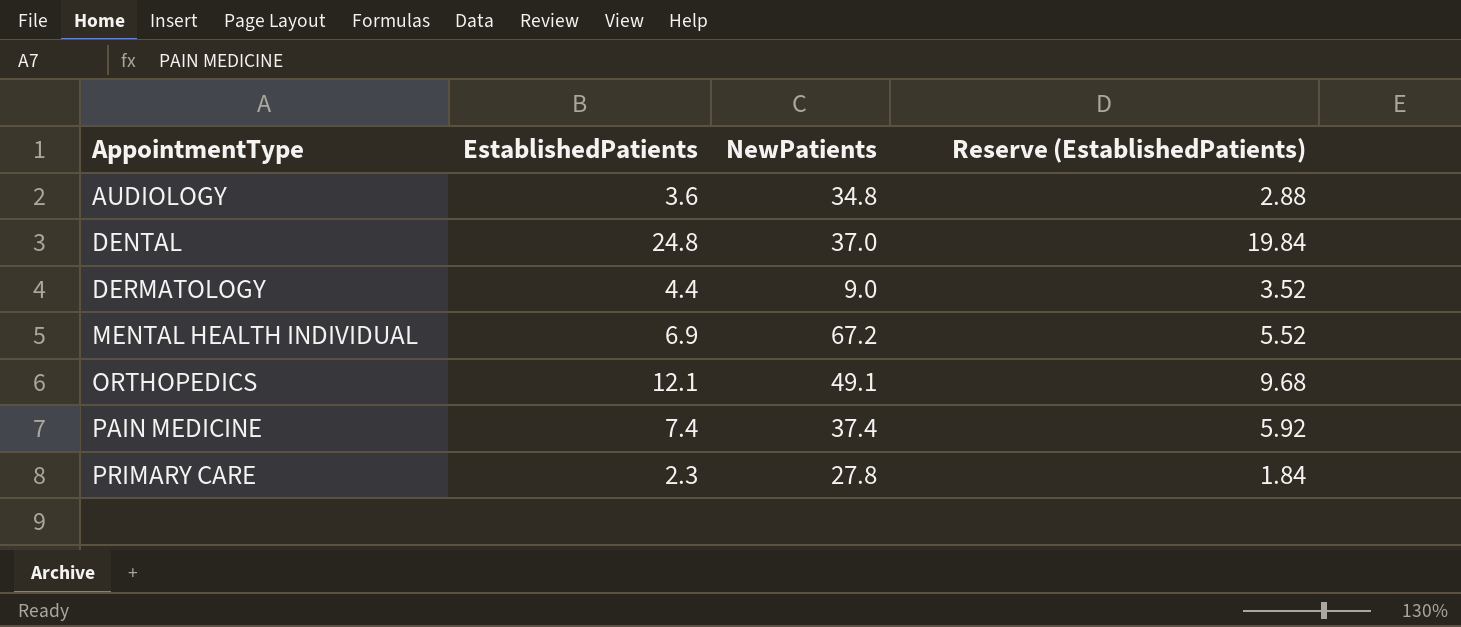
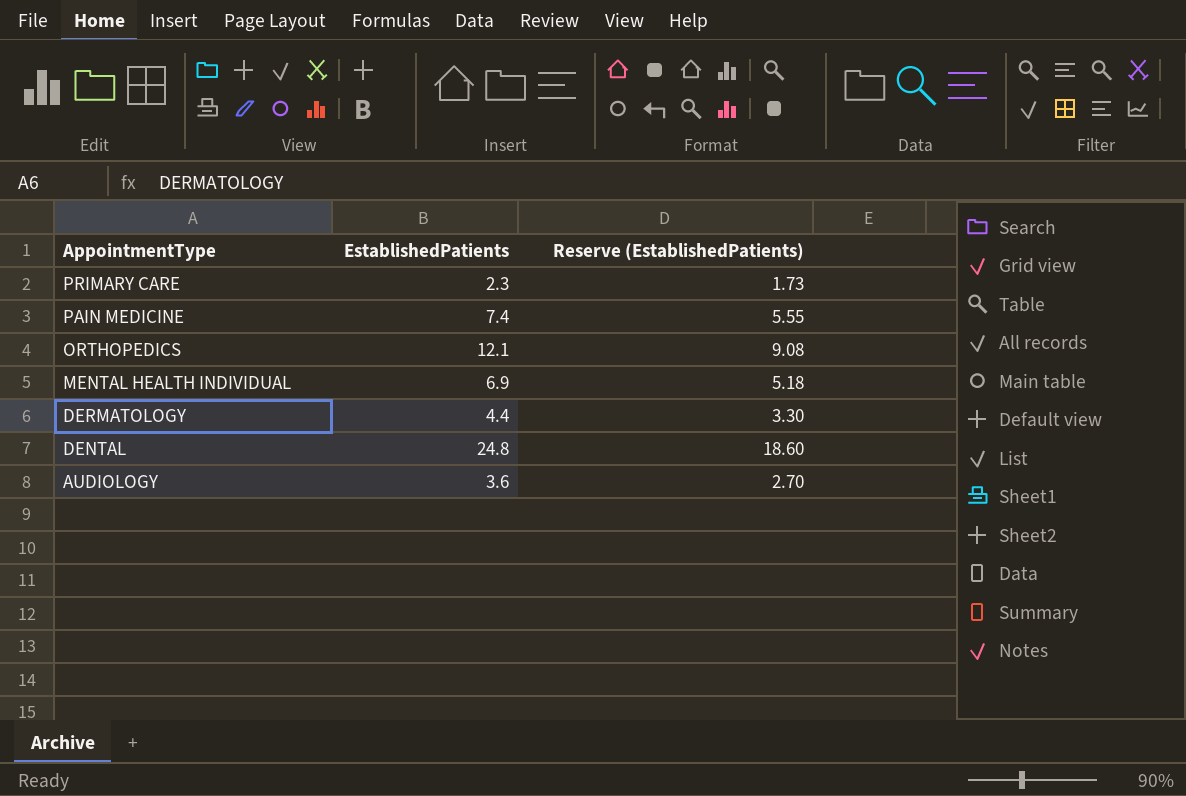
row order: AppointmentType ascending -> AppointmentType descending
column NewPatients | position: 3 -> none
column Reserve (EstablishedPatients) | formula: [EstablishedPatients] * 0.8 -> [EstablishedPatients] * 0.75

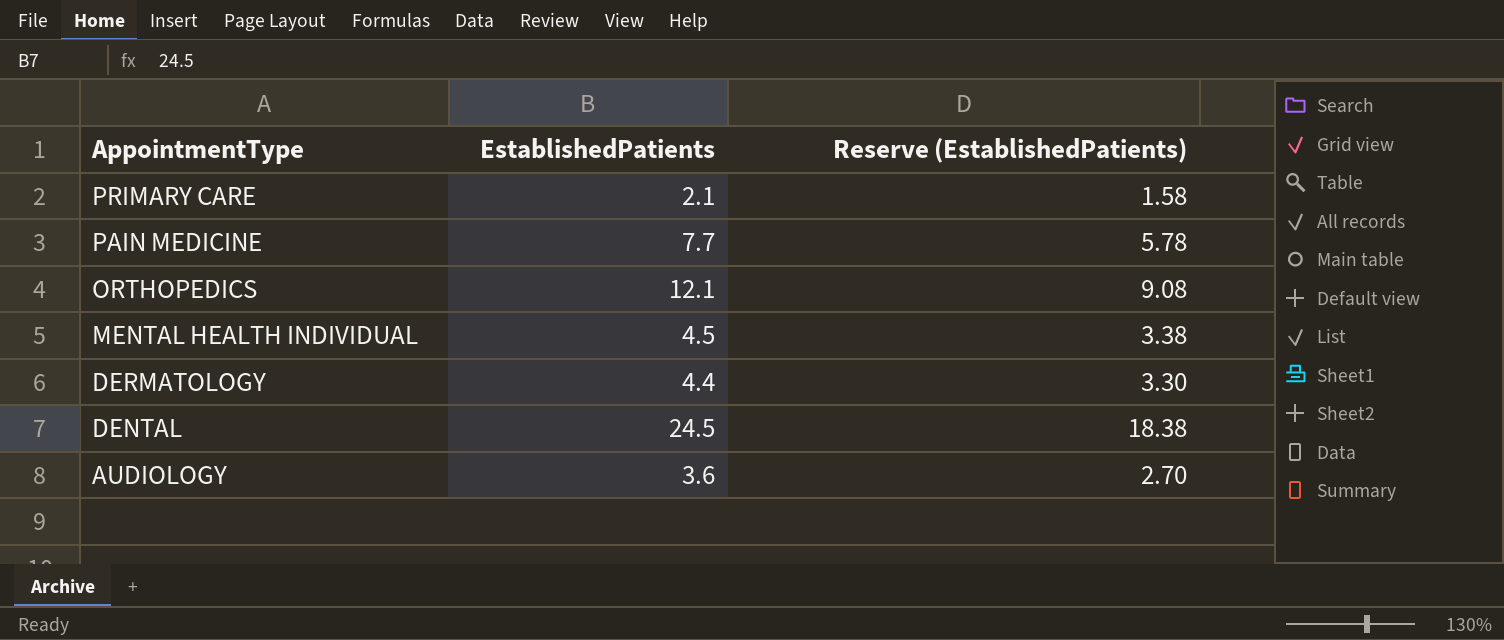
PRIMARY CARE | EstablishedPatients: 2.3 -> 2.1
PRIMARY CARE | Reserve (EstablishedPatients): 1.73 -> 1.58
PAIN MEDICINE | EstablishedPatients: 7.4 -> 7.7
PAIN MEDICINE | Reserve (EstablishedPatients): 5.55 -> 5.78
MENTAL HEALTH INDIVIDUAL | EstablishedPatients: 6.9 -> 4.5
MENTAL HEALTH INDIVIDUAL | Reserve (EstablishedPatients): 5.18 -> 3.38
DENTAL | EstablishedPatients: 24.8 -> 24.5
DENTAL | Reserve (EstablishedPatients): 18.60 -> 18.38

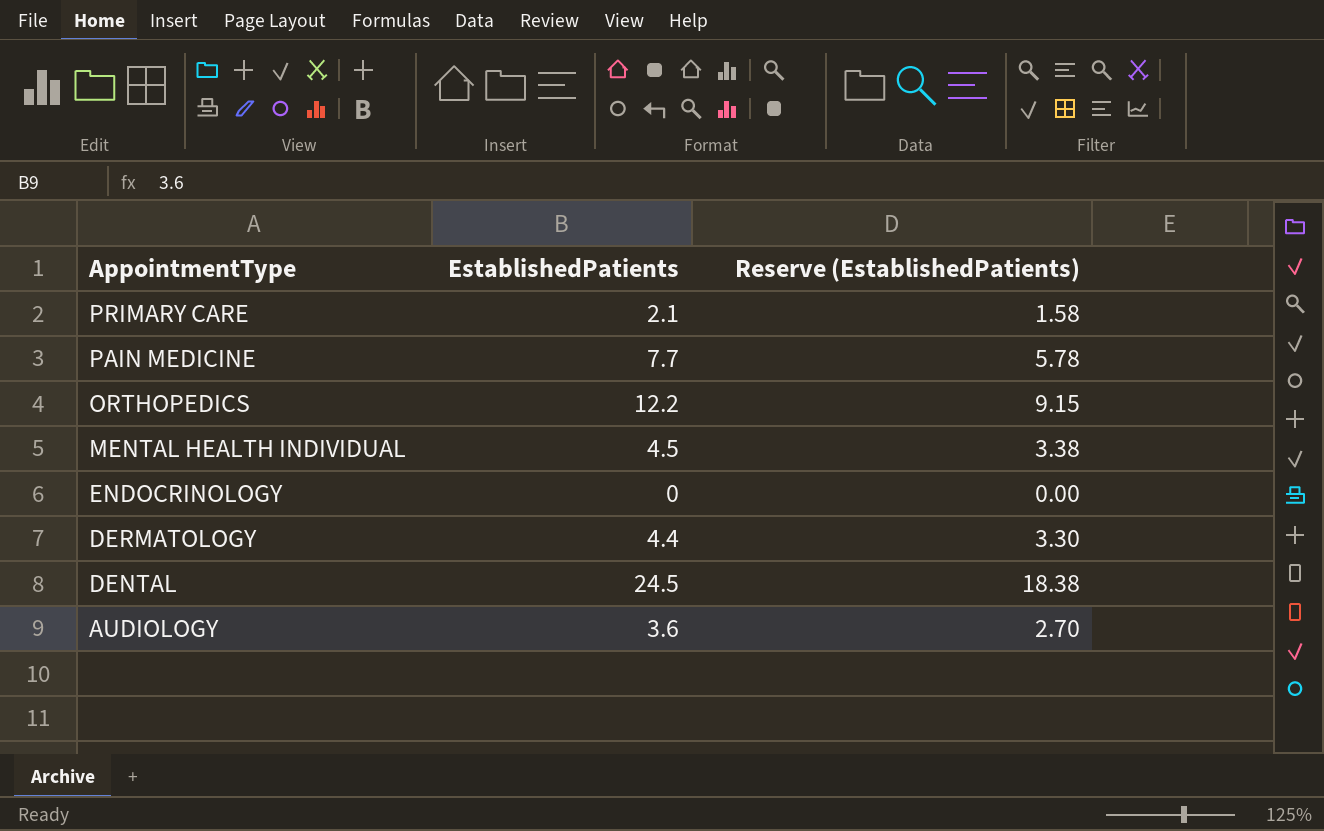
ORTHOPEDICS | EstablishedPatients: 12.1 -> 12.2
ORTHOPEDICS | Reserve (EstablishedPatients): 9.08 -> 9.15
row ENDOCRINOLOGY: none -> 0 | 0.00

